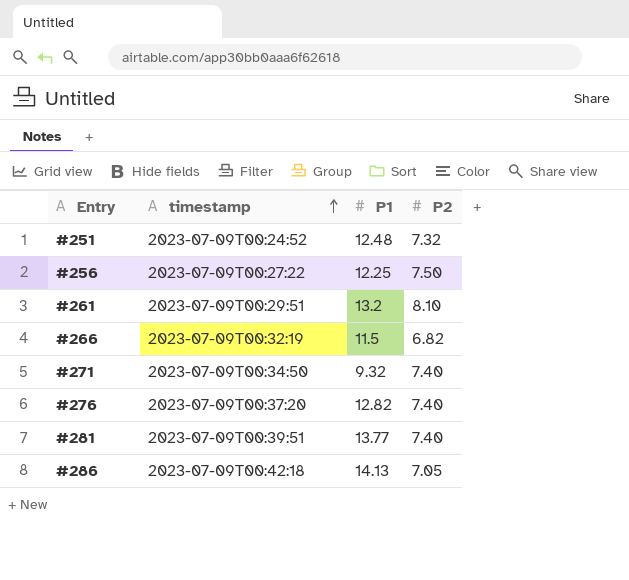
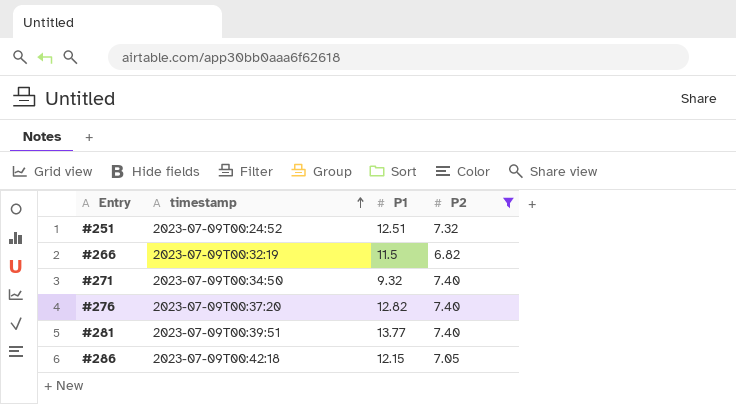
filter: none -> P2 <= 7.40
#251 | P1: 12.48 -> 12.51
#286 | P1: 14.13 -> 12.15

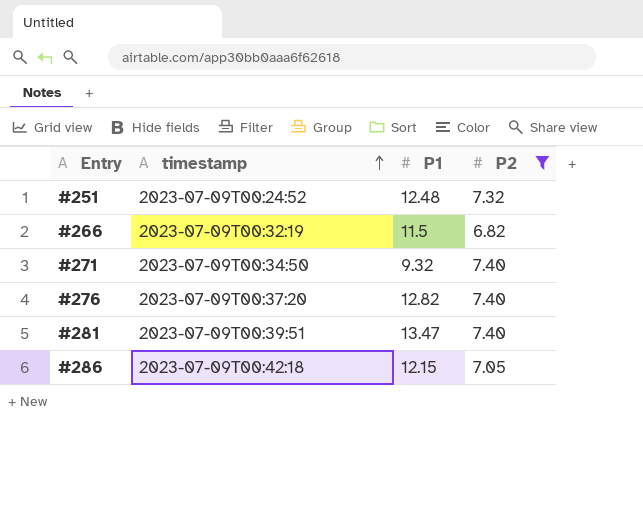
#251 | P1: 12.51 -> 12.48
#281 | P1: 13.77 -> 13.47

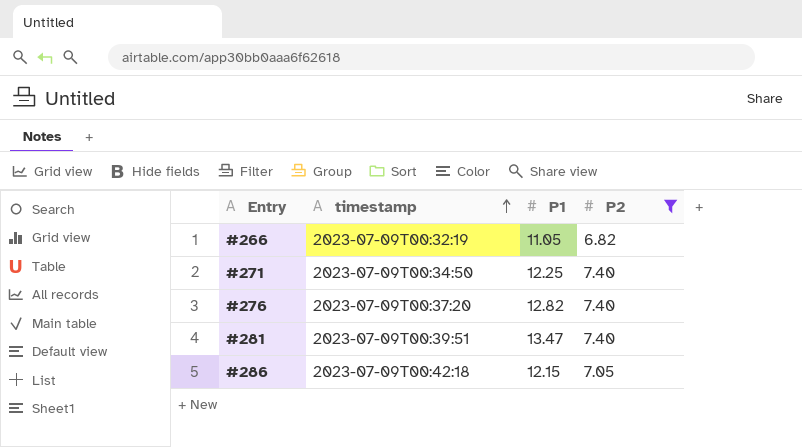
row #251: 2023-07-09T00:24:52 | 12.48 | 7.32 -> none
#266 | P1: 11.5 -> 11.05
#271 | P1: 9.32 -> 12.25

